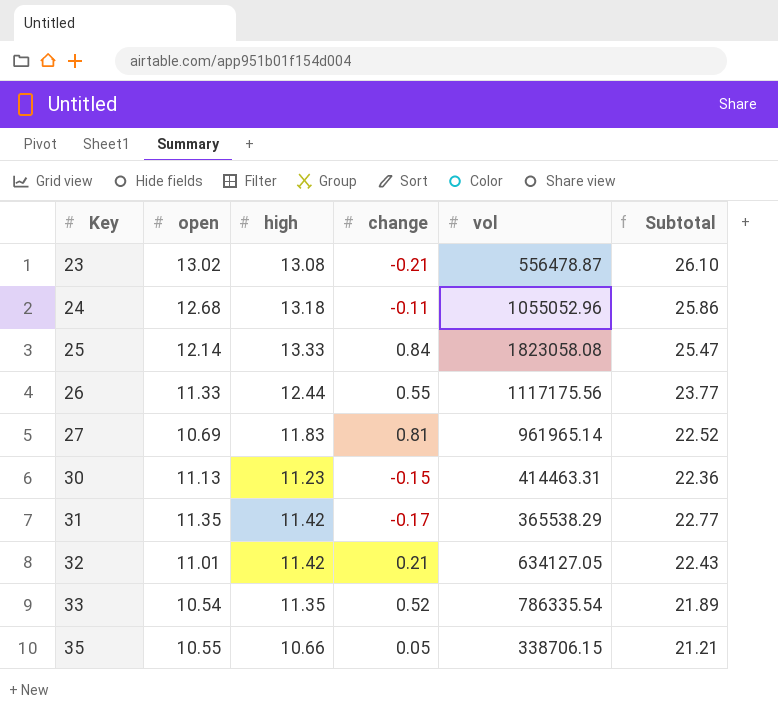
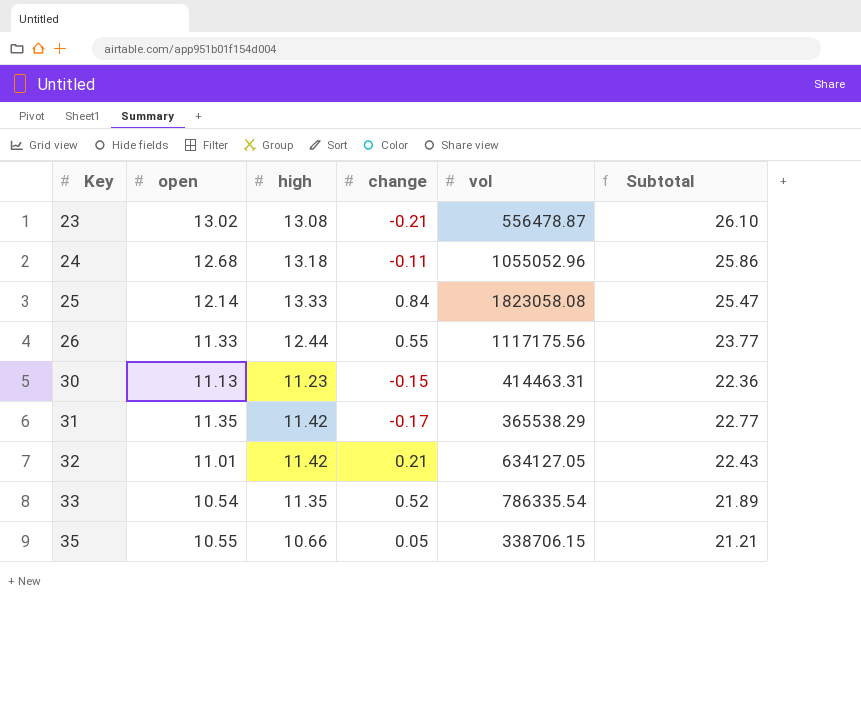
row 27: 10.69 | 11.83 | 0.81 | 961965.14 | 22.52 -> none

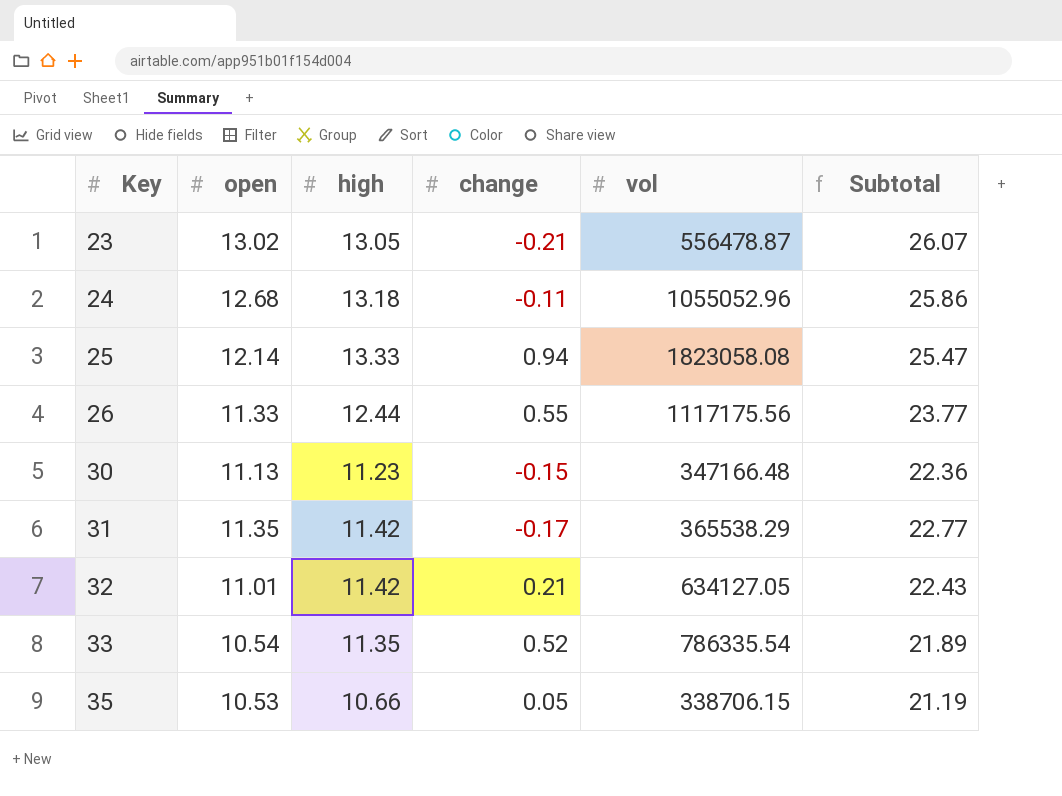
23 | high: 13.08 -> 13.05
23 | Subtotal: 26.10 -> 26.07
25 | change: 0.84 -> 0.94
30 | vol: 414463.31 -> 347166.48
35 | open: 10.55 -> 10.53
35 | Subtotal: 21.21 -> 21.19

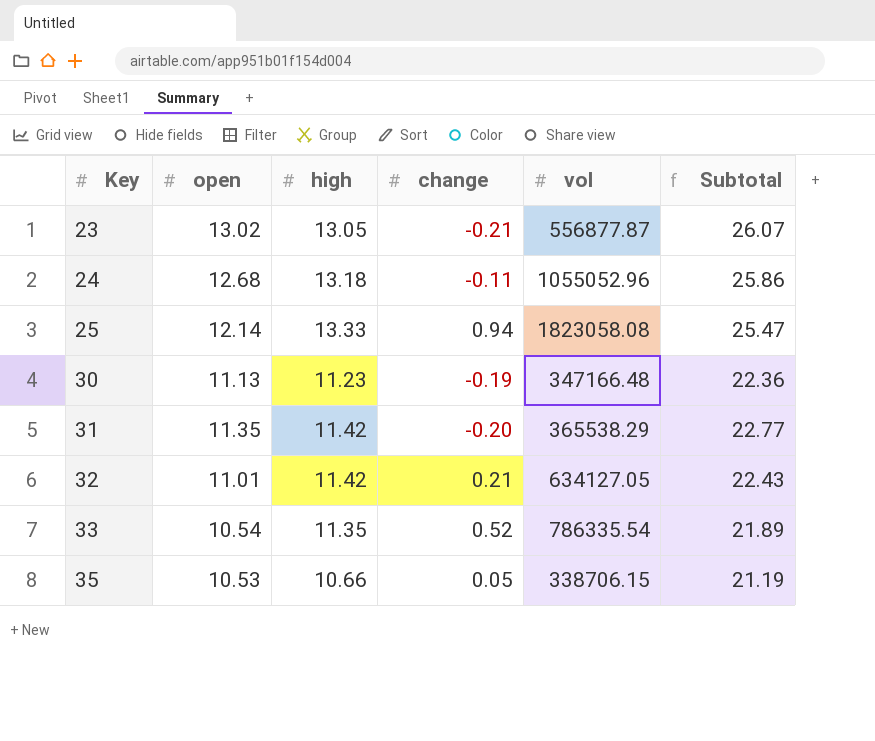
row 26: 11.33 | 12.44 | 0.55 | 1117175.56 | 23.77 -> none
23 | vol: 556478.87 -> 556877.87
30 | change: -0.15 -> -0.19
31 | change: -0.17 -> -0.20

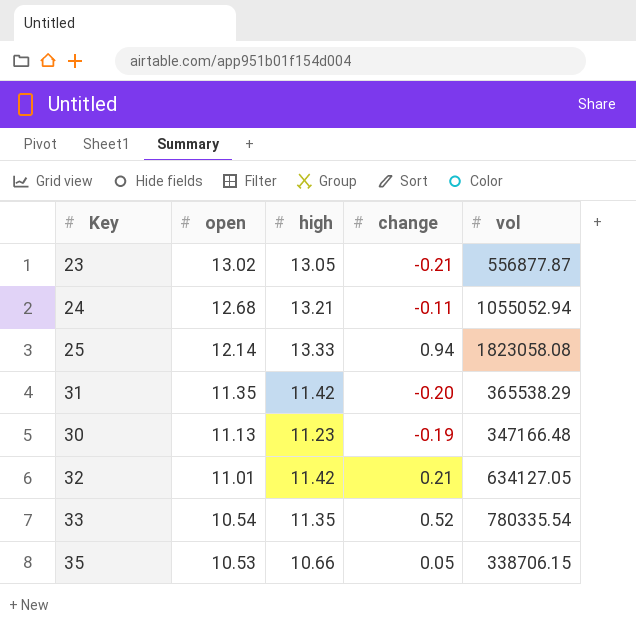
row order: Key ascending -> open descending
column Subtotal | formula: [open] + [high] -> none
24 | high: 13.18 -> 13.21
24 | vol: 1055052.96 -> 1055052.94
33 | vol: 786335.54 -> 780335.54

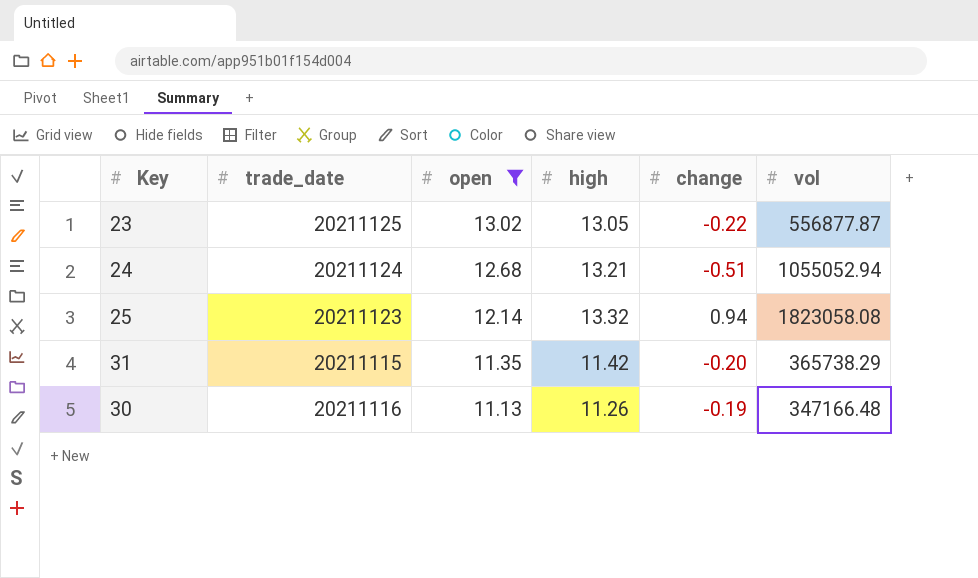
filter: none -> open >= 11.13
column trade_date | position: none -> 2
23 | change: -0.21 -> -0.22
24 | change: -0.11 -> -0.51
25 | high: 13.33 -> 13.32
31 | vol: 365538.29 -> 365738.29
30 | high: 11.23 -> 11.26

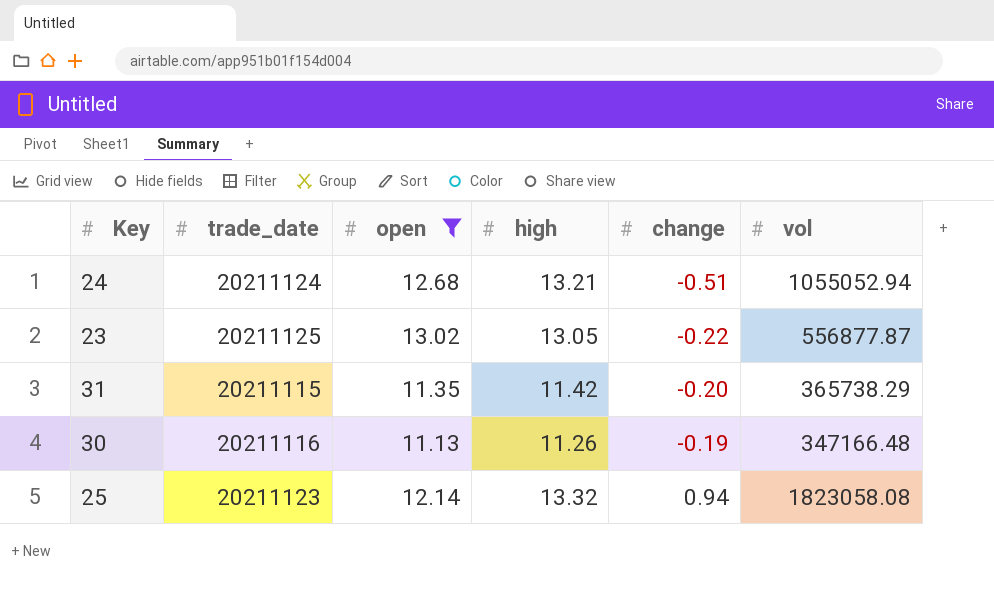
row order: open descending -> change ascending

